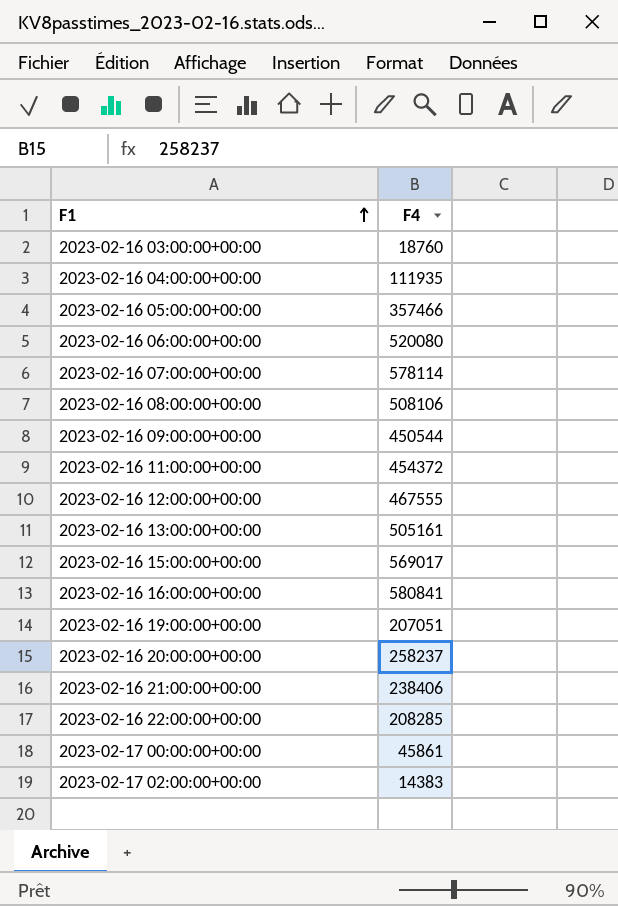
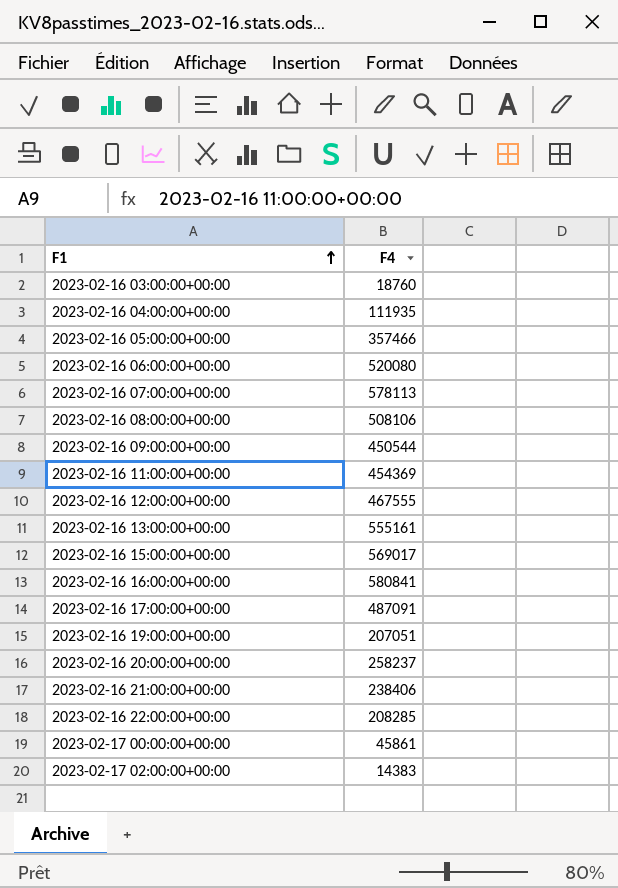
2023-02-16 07:00:00+00:00 | F4: 578114 -> 578113
2023-02-16 11:00:00+00:00 | F4: 454372 -> 454369
2023-02-16 13:00:00+00:00 | F4: 505161 -> 555161
row 2023-02-16 17:00:00+00:00: none -> 487091

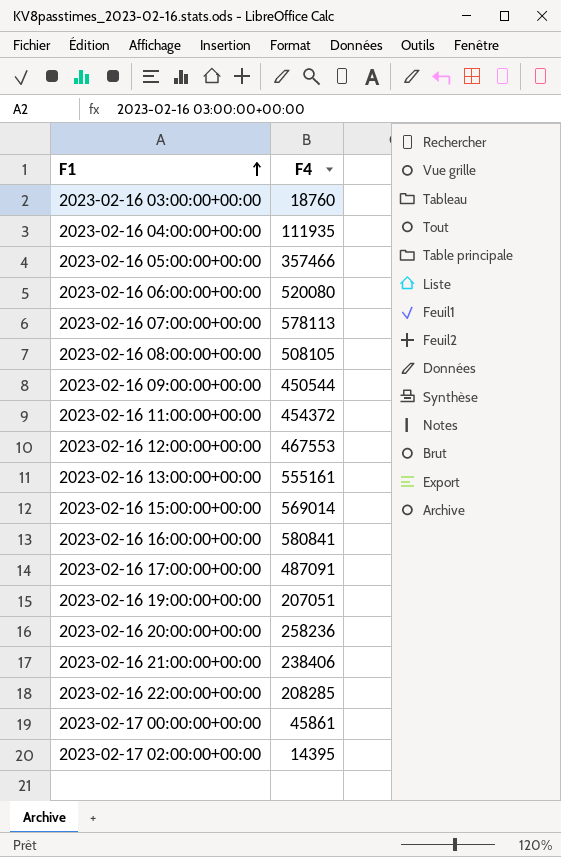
2023-02-16 08:00:00+00:00 | F4: 508106 -> 508105
2023-02-16 11:00:00+00:00 | F4: 454369 -> 454372
2023-02-16 12:00:00+00:00 | F4: 467555 -> 467553
2023-02-16 15:00:00+00:00 | F4: 569017 -> 569014
2023-02-16 20:00:00+00:00 | F4: 258237 -> 258236
2023-02-17 02:00:00+00:00 | F4: 14383 -> 14395

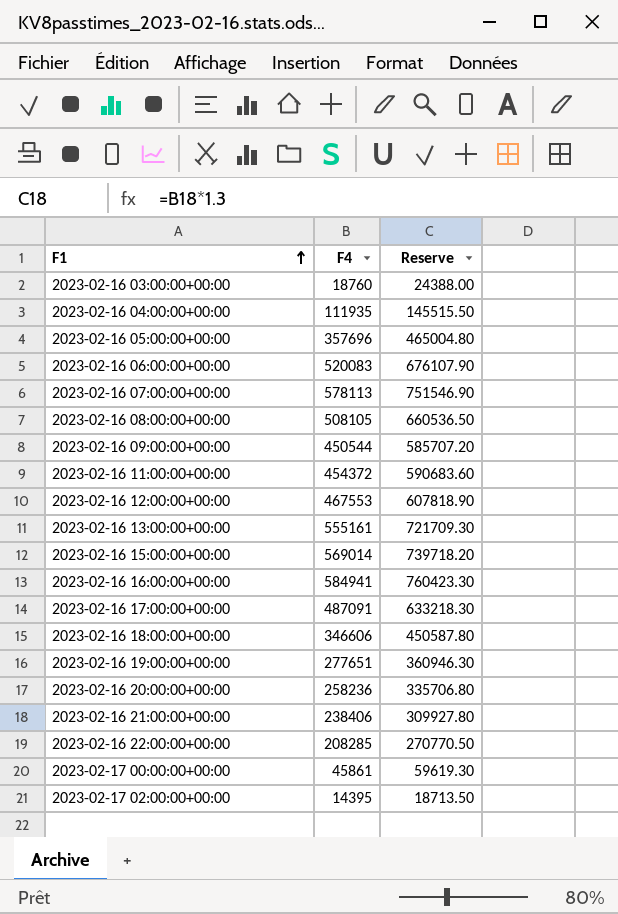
column Reserve | formula: none -> [F4] * 1.3
2023-02-16 05:00:00+00:00 | F4: 357466 -> 357696
2023-02-16 06:00:00+00:00 | F4: 520080 -> 520083
2023-02-16 16:00:00+00:00 | F4: 580841 -> 584941
row 2023-02-16 18:00:00+00:00: none -> 346606 | 450587.80
2023-02-16 19:00:00+00:00 | F4: 207051 -> 277651

